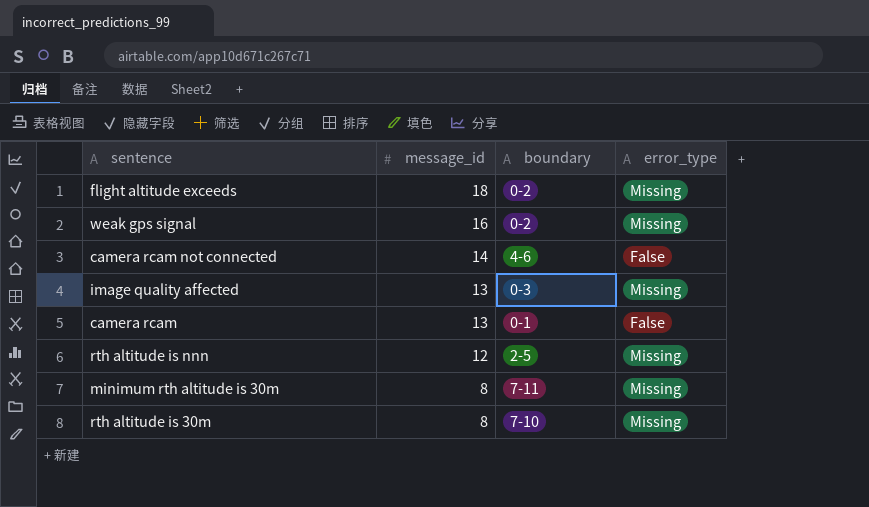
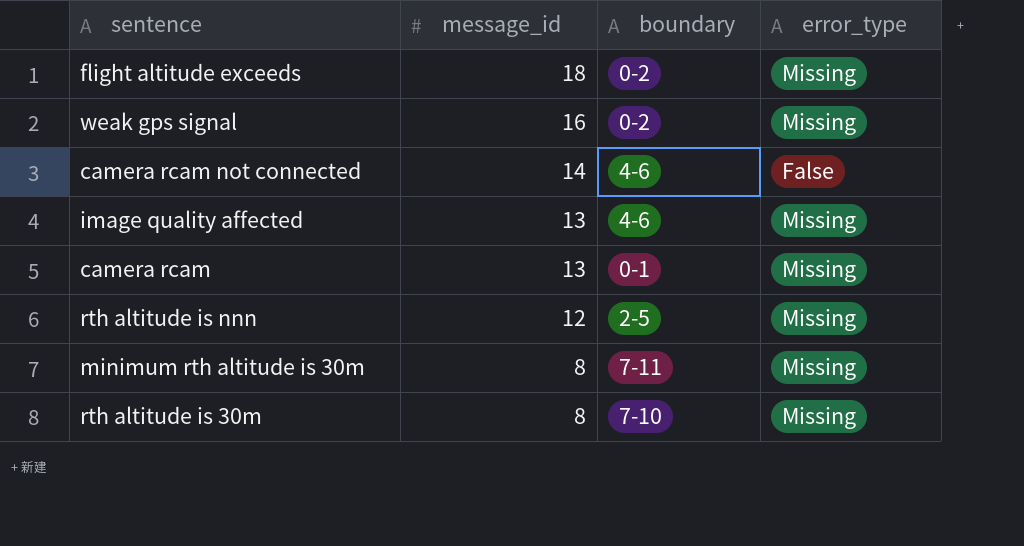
image quality affected | boundary: 0-3 -> 4-6
camera rcam | error_type: False -> Missing

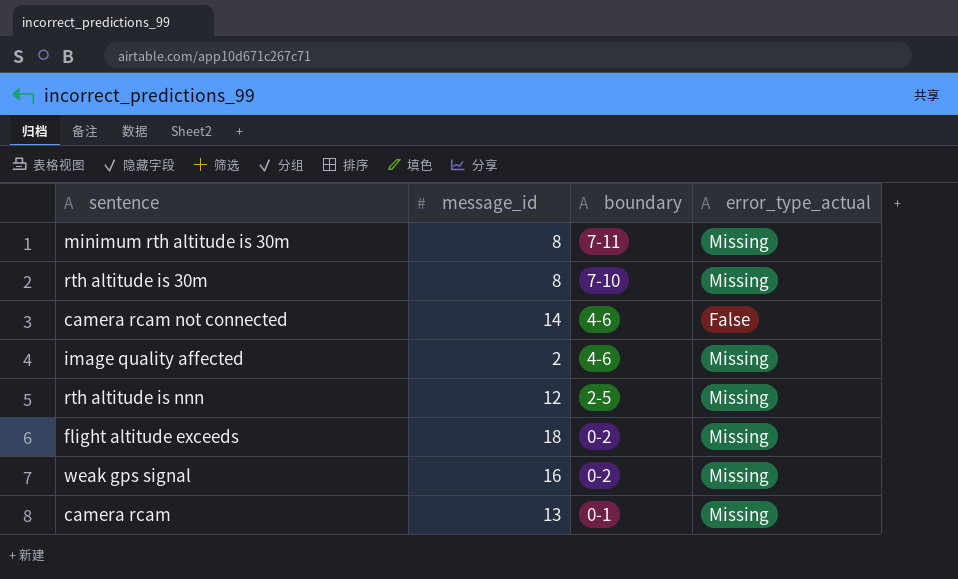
row order: message_id descending -> boundary descending
column name: error_type -> error_type_actual
image quality affected | message_id: 13 -> 2

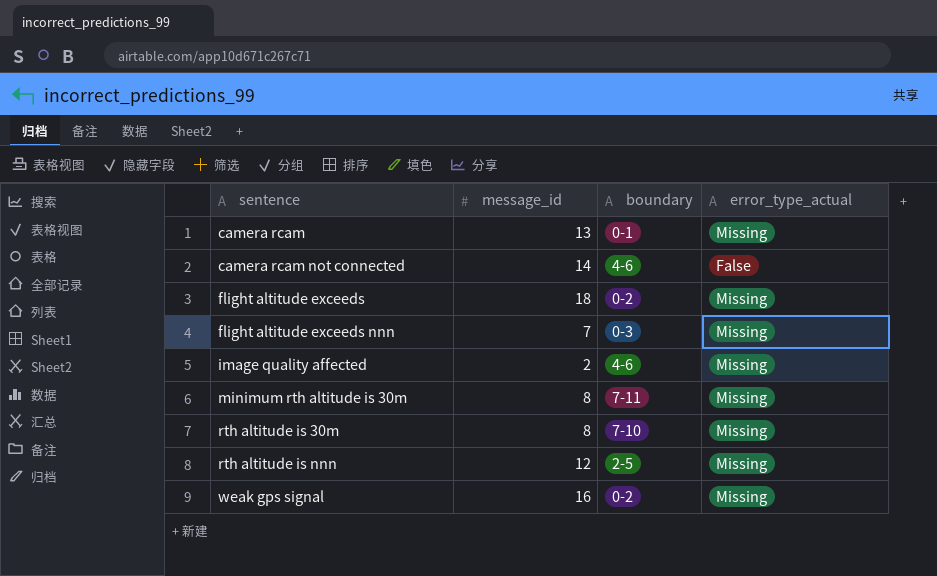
row order: boundary descending -> sentence ascending
row flight altitude exceeds nnn: none -> 7 | 0-3 | Missing

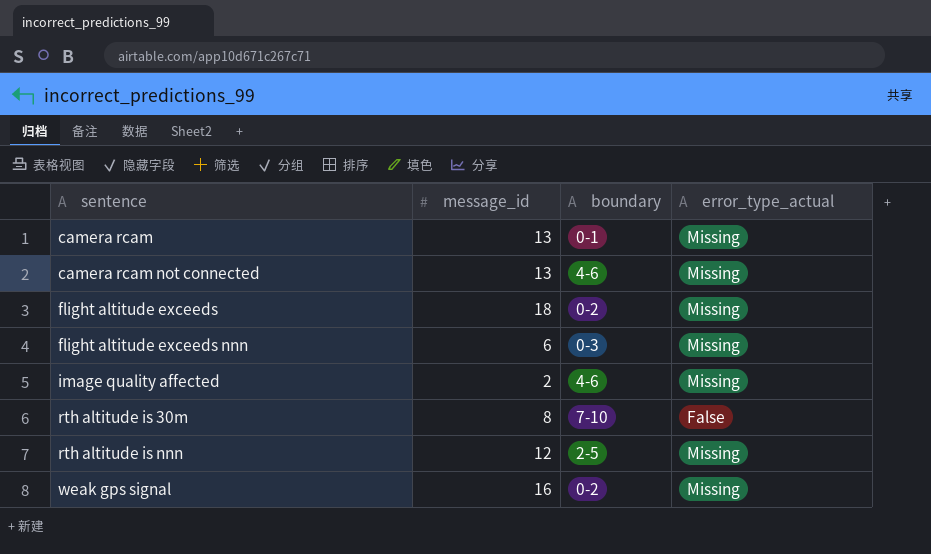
row minimum rth altitude is 30m: 8 | 7-11 | Missing -> none
camera rcam not connected | message_id: 14 -> 13
camera rcam not connected | error_type_actual: False -> Missing
flight altitude exceeds nnn | message_id: 7 -> 6
rth altitude is 30m | error_type_actual: Missing -> False

